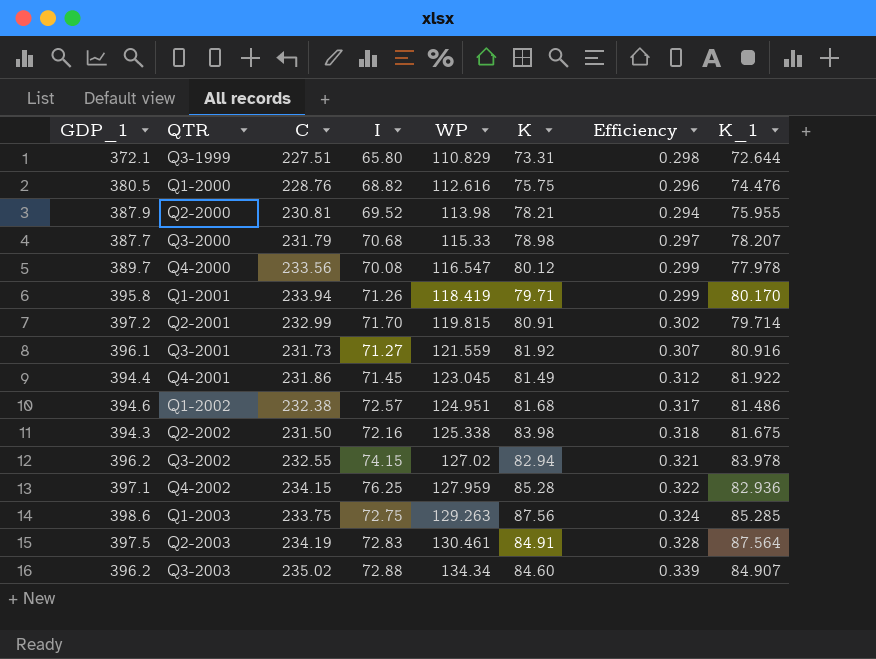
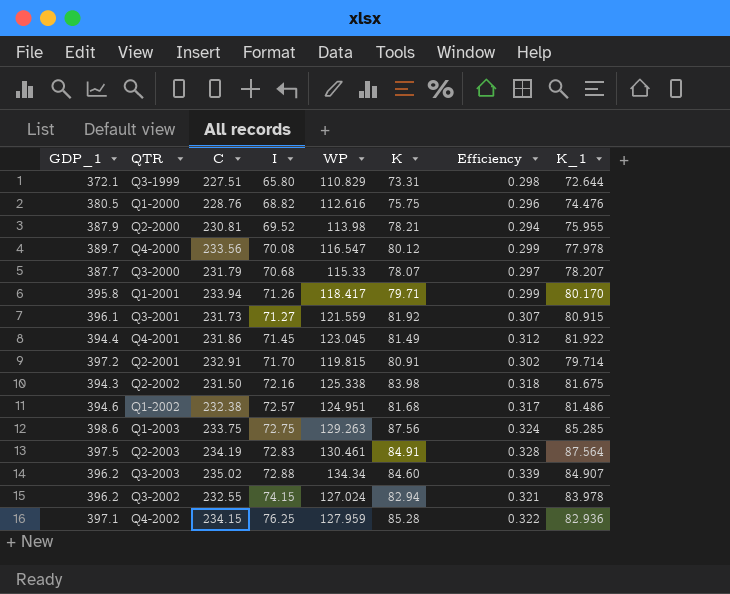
row order: QTR ascending -> I ascending
Q3-2000 | K: 78.98 -> 78.07
Q1-2001 | WP: 118.419 -> 118.417
Q3-2001 | K_1: 80.916 -> 80.915
Q2-2001 | C: 232.99 -> 232.91
Q3-2002 | WP: 127.02 -> 127.024

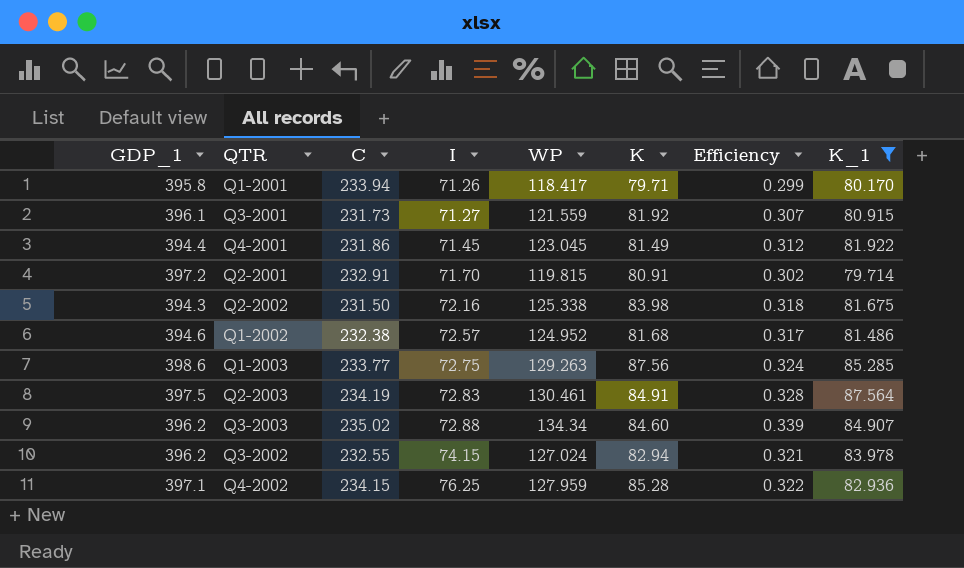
filter: none -> K_1 >= 79.714
Q1-2002 | WP: 124.951 -> 124.952
Q1-2003 | C: 233.75 -> 233.77

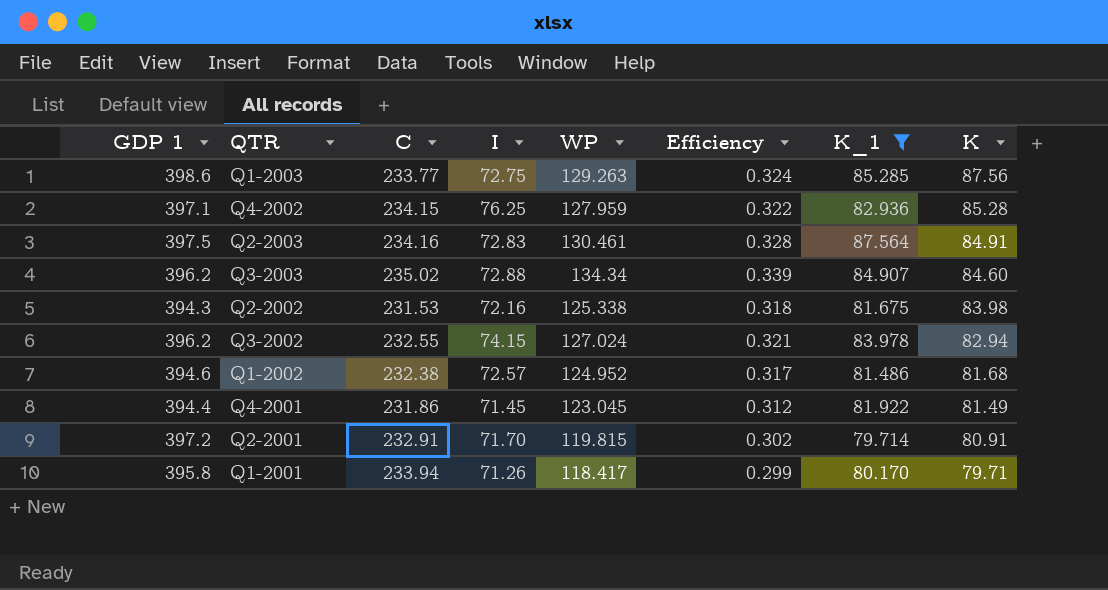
row order: I ascending -> K descending
column name: GDP_1 -> GDP 1
column K | position: 6 -> 8
row Q3-2001: 396.1 | 231.73 | 71.27 | 121.559 | 81.92 | 0.307 | 80.915 -> none
Q2-2003 | C: 234.19 -> 234.16
Q2-2002 | C: 231.50 -> 231.53

